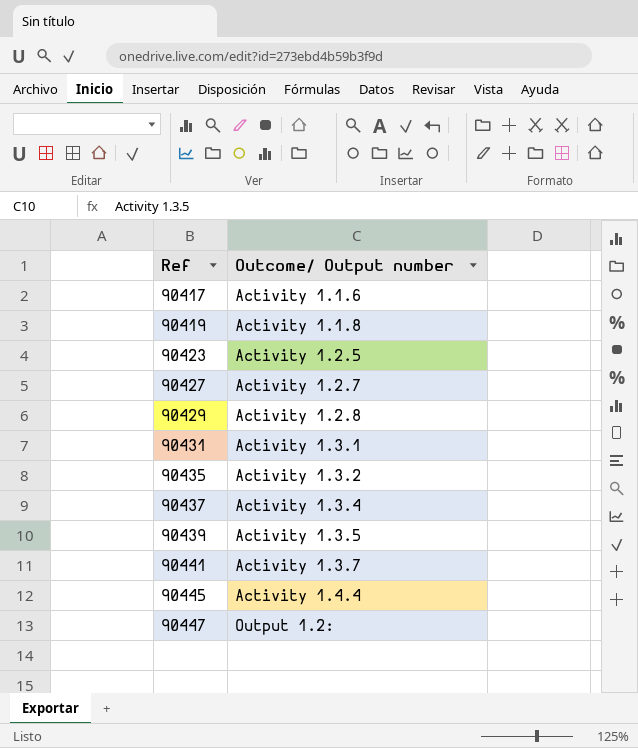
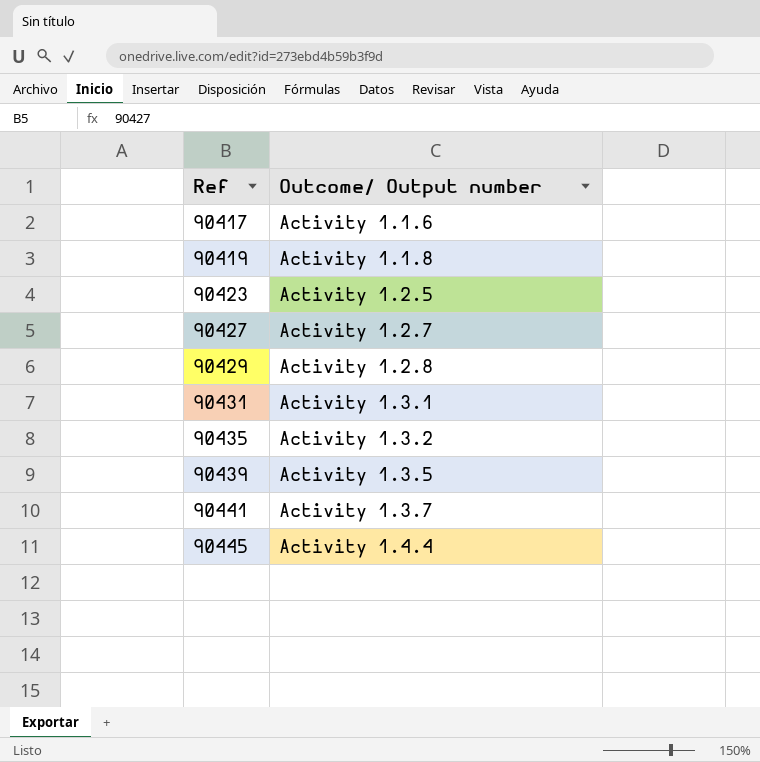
row 90437: Activity 1.3.4 -> none
row 90447: Output 1.2: -> none

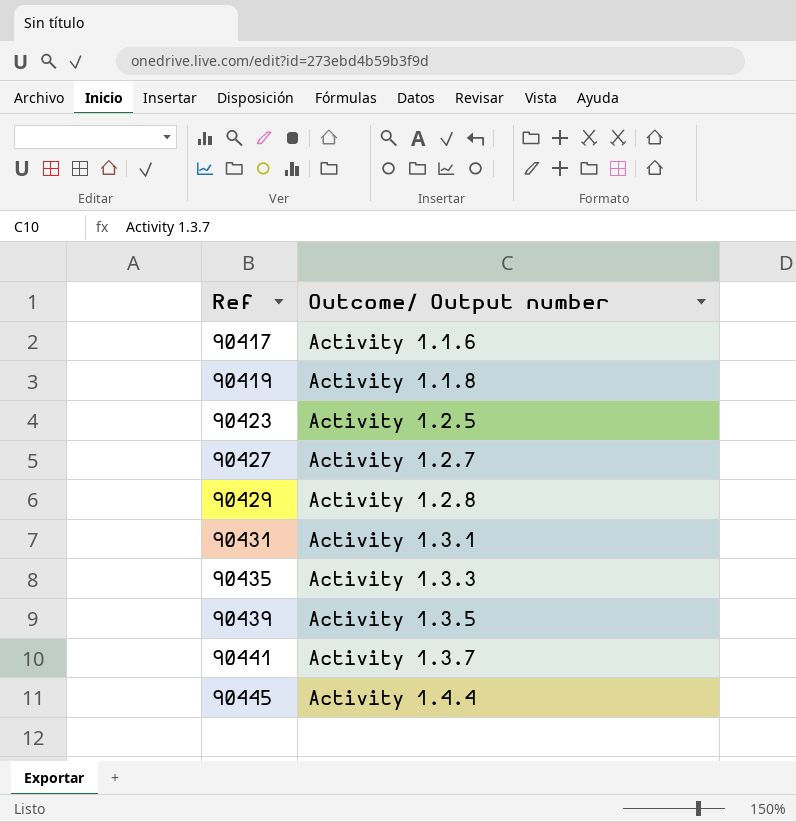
90435 | Outcome/ Output number: Activity 1.3.2 -> Activity 1.3.3

